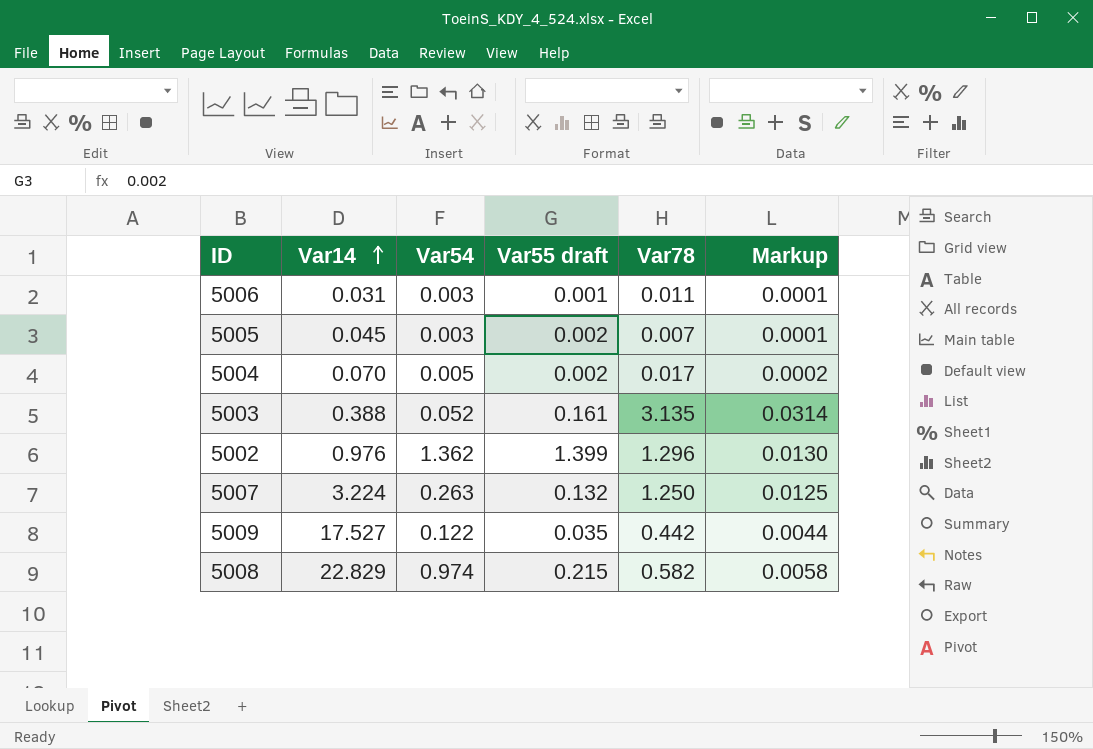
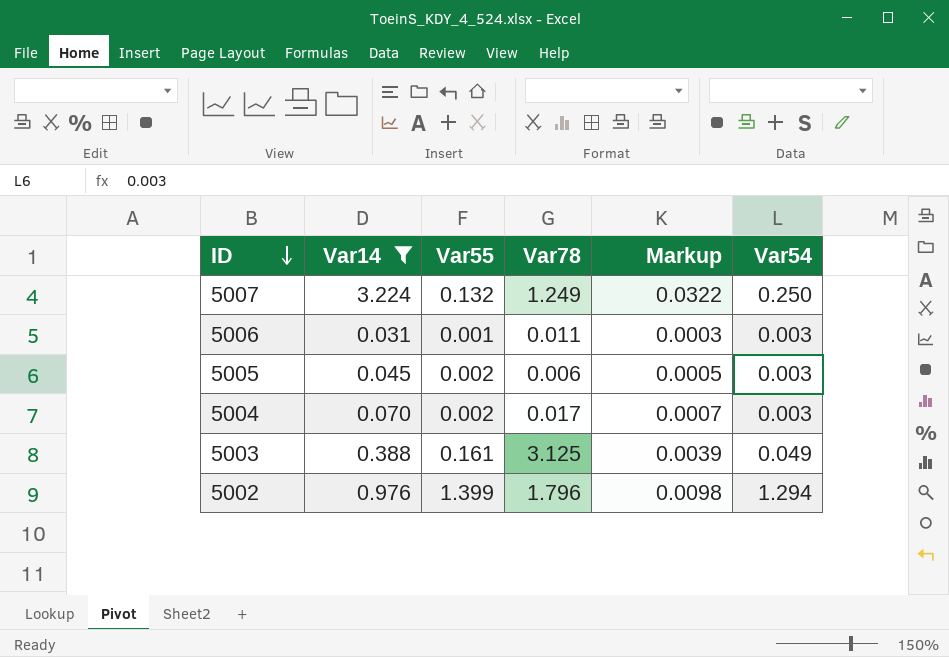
filter: none -> Var14 <= 3.224
row order: Var14 ascending -> ID descending
column name: Var55 draft -> Var55
column Markup | formula: [Var78] * 0.01 -> [Var14] * 0.01
column Var54 | position: 3 -> 6
5007 | Var78: 1.250 -> 1.249
5007 | Var54: 0.263 -> 0.250
5005 | Var78: 0.007 -> 0.006
5004 | Var54: 0.005 -> 0.003
5003 | Var78: 3.135 -> 3.125
5003 | Var54: 0.052 -> 0.049
5002 | Var78: 1.296 -> 1.796
5002 | Var54: 1.362 -> 1.294

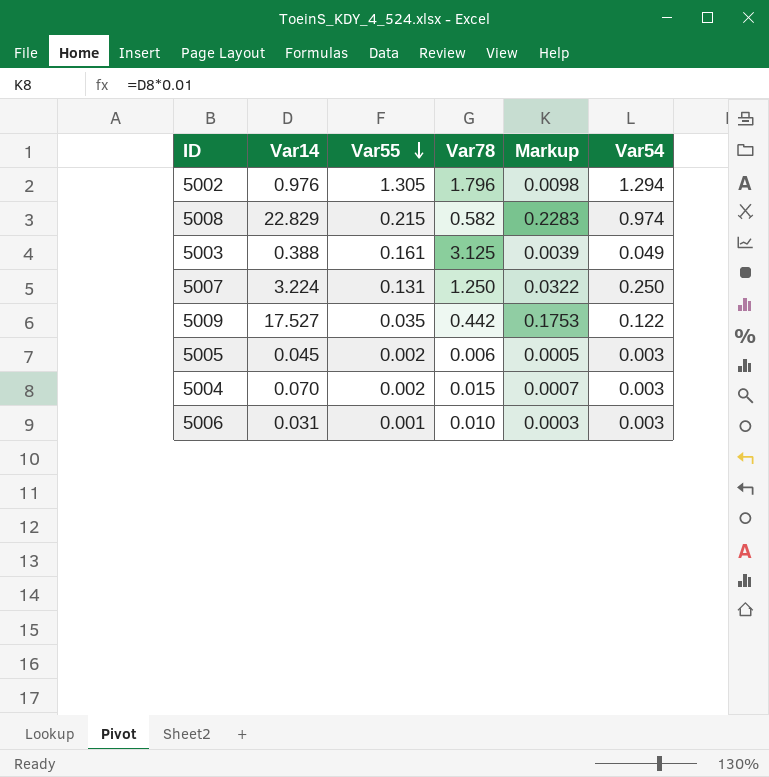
filter: Var14 <= 3.224 -> none
row order: ID descending -> Var55 descending
5002 | Var55: 1.399 -> 1.305
5007 | Var55: 0.132 -> 0.131
5007 | Var78: 1.249 -> 1.250
5004 | Var78: 0.017 -> 0.015
5006 | Var78: 0.011 -> 0.010

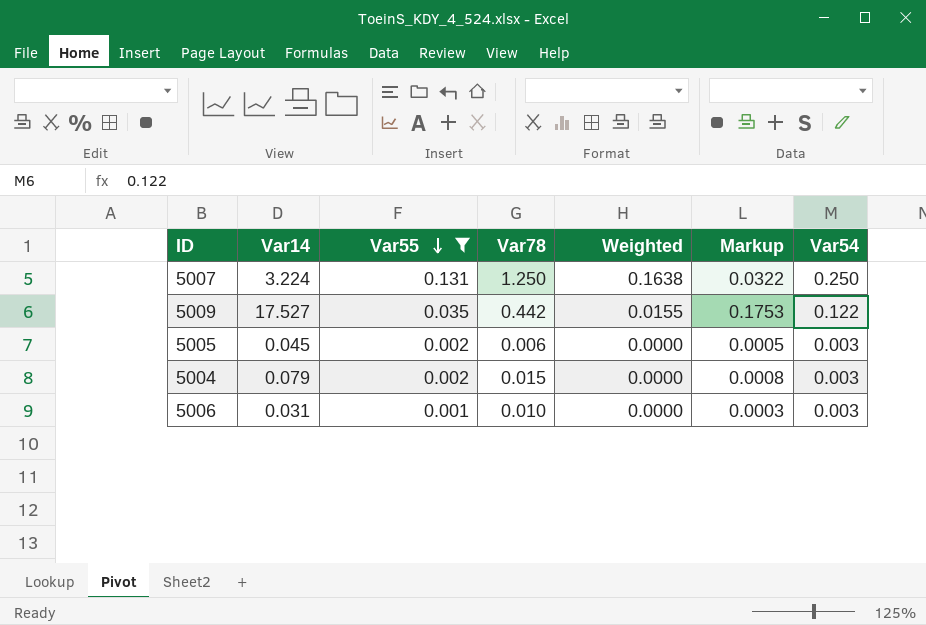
filter: none -> Var55 <= 0.131
column Weighted | formula: none -> [Var55] * [Var78]
5004 | Var14: 0.070 -> 0.079
5004 | Markup: 0.0007 -> 0.0008

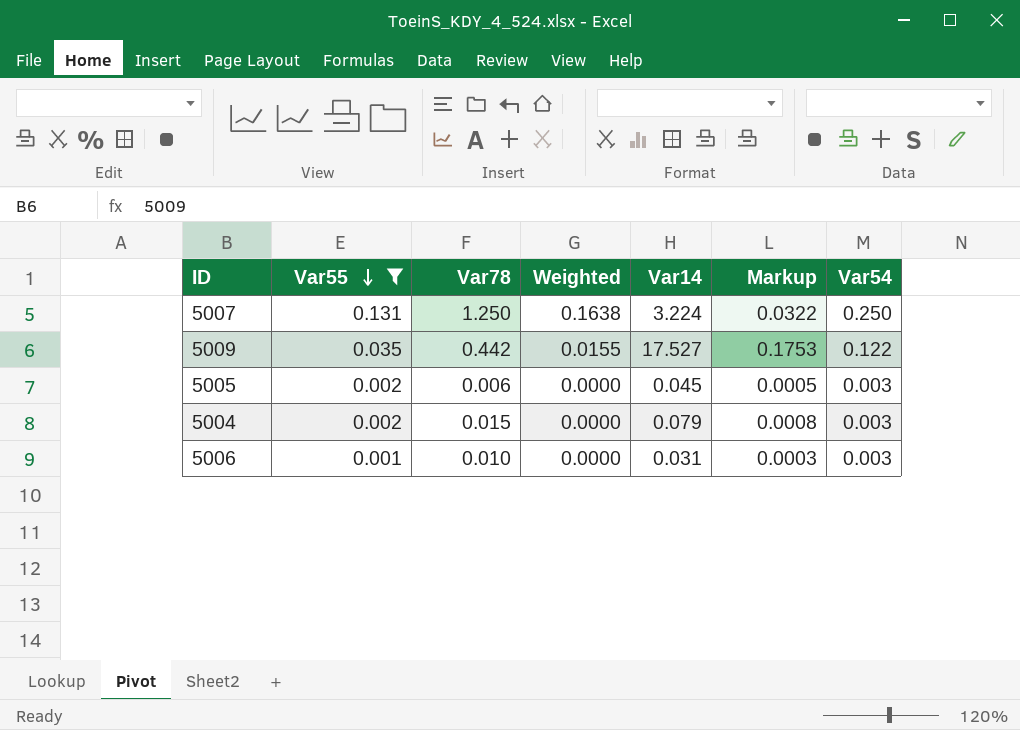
column Var14 | position: 2 -> 5

